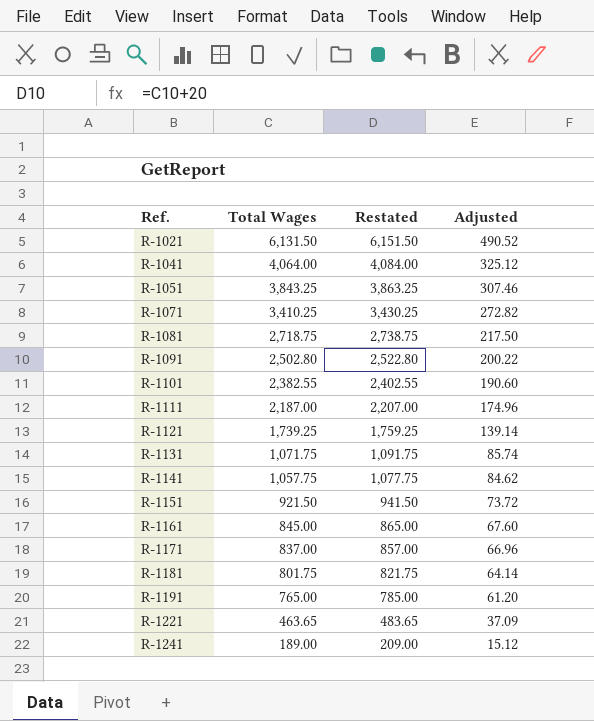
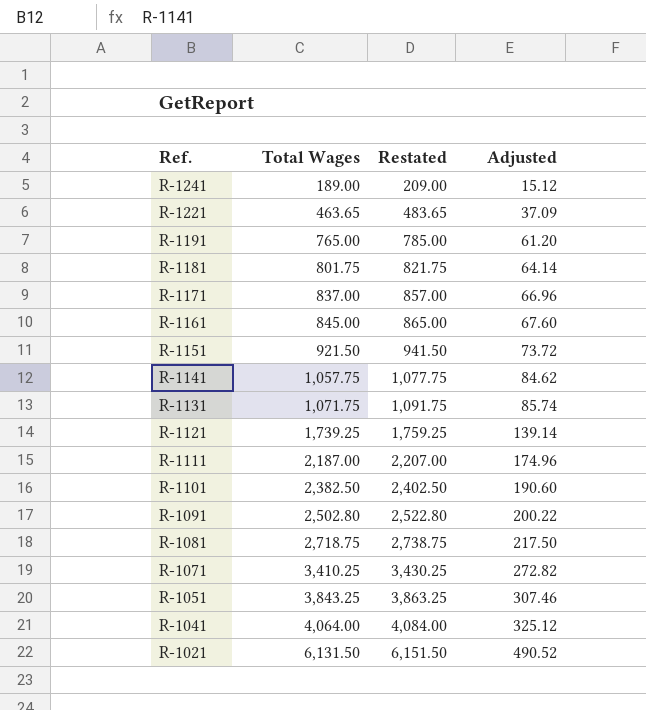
row order: Ref. ascending -> Ref. descending
R-1101 | Total Wages: 2,382.55 -> 2,382.50
R-1101 | Restated: 2,402.55 -> 2,402.50

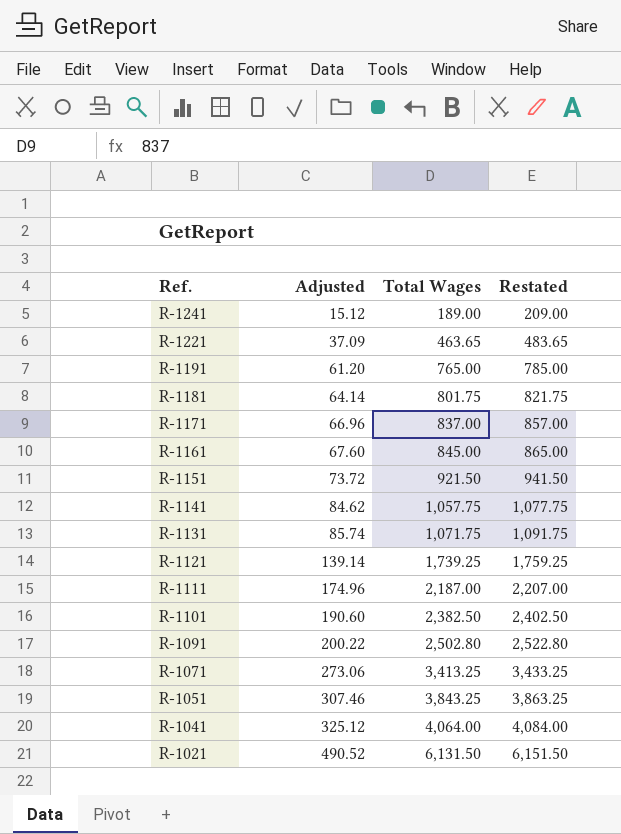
column Adjusted | position: 4 -> 2
row R-1081: 2,718.75 | 2,738.75 | 217.50 -> none
R-1071 | Adjusted: 272.82 -> 273.06
R-1071 | Total Wages: 3,410.25 -> 3,413.25
R-1071 | Restated: 3,430.25 -> 3,433.25

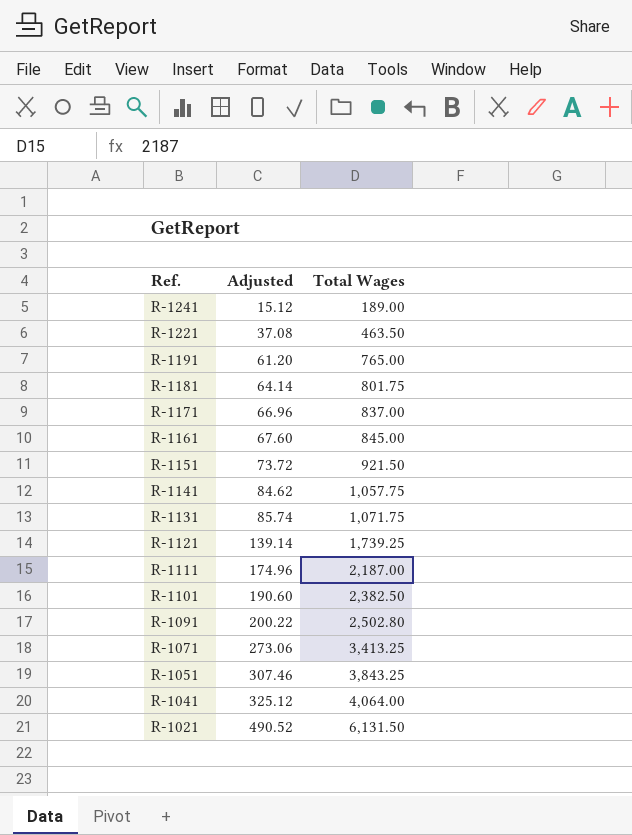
column Restated | formula: [Total Wages] + 20 -> none
R-1221 | Adjusted: 37.09 -> 37.08
R-1221 | Total Wages: 463.65 -> 463.50

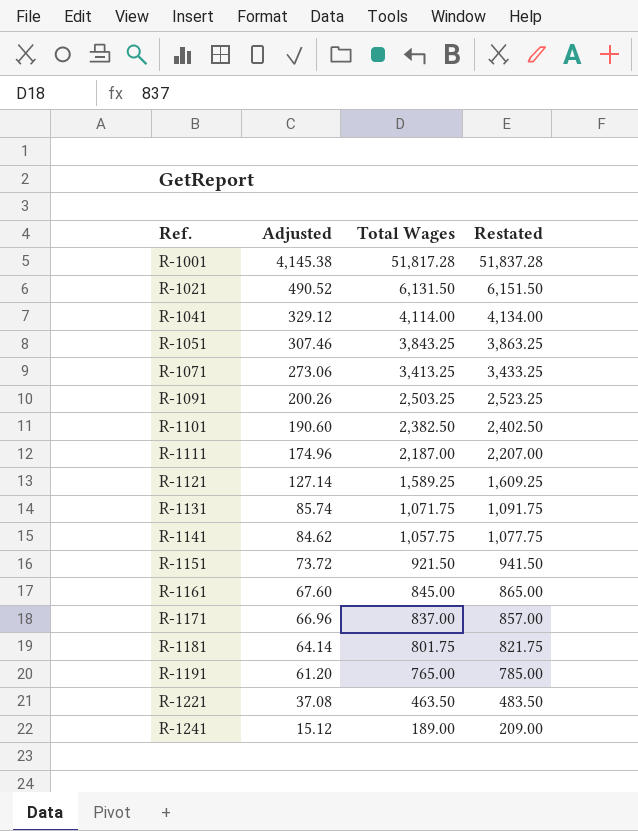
row order: Ref. descending -> Ref. ascending
column Restated | formula: none -> [Total Wages] + 20
row R-1001: none -> 4,145.38 | 51,817.28 | 51,837.28
R-1041 | Adjusted: 325.12 -> 329.12
R-1041 | Total Wages: 4,064.00 -> 4,114.00
R-1091 | Adjusted: 200.22 -> 200.26
R-1091 | Total Wages: 2,502.80 -> 2,503.25
R-1121 | Adjusted: 139.14 -> 127.14
R-1121 | Total Wages: 1,739.25 -> 1,589.25

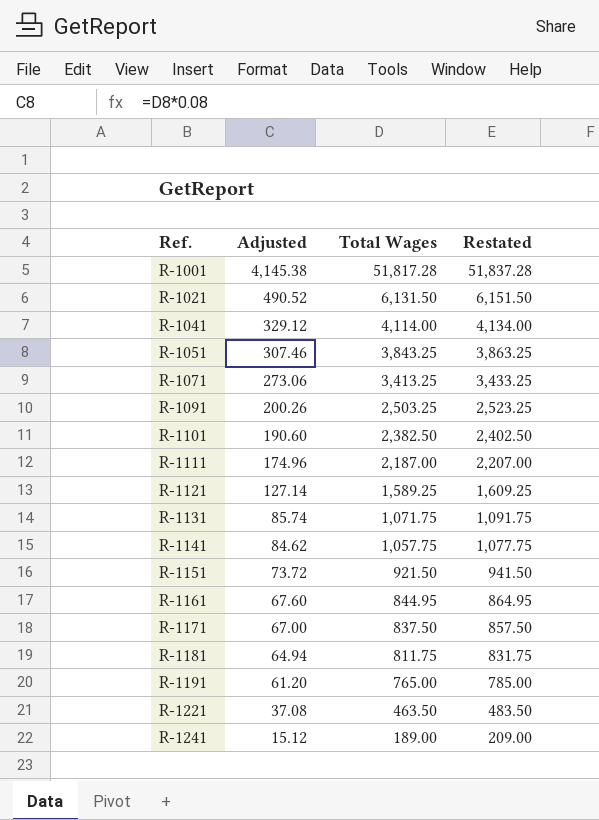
R-1161 | Total Wages: 845.00 -> 844.95
R-1161 | Restated: 865.00 -> 864.95
R-1171 | Adjusted: 66.96 -> 67.00
R-1171 | Total Wages: 837.00 -> 837.50
R-1171 | Restated: 857.00 -> 857.50
R-1181 | Adjusted: 64.14 -> 64.94
R-1181 | Total Wages: 801.75 -> 811.75
R-1181 | Restated: 821.75 -> 831.75

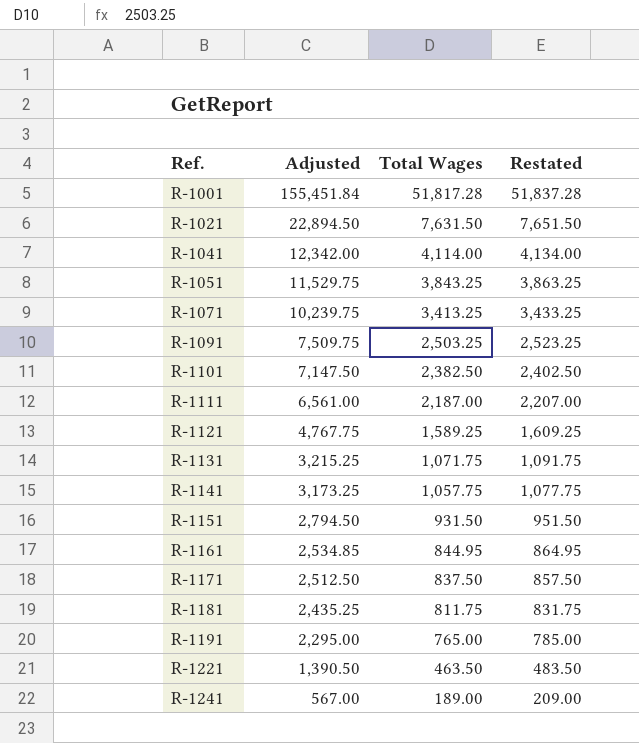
column Adjusted | formula: [Total Wages] * 0.08 -> [Total Wages] * 3
R-1021 | Total Wages: 6,131.50 -> 7,631.50
R-1021 | Restated: 6,151.50 -> 7,651.50
R-1151 | Total Wages: 921.50 -> 931.50
R-1151 | Restated: 941.50 -> 951.50

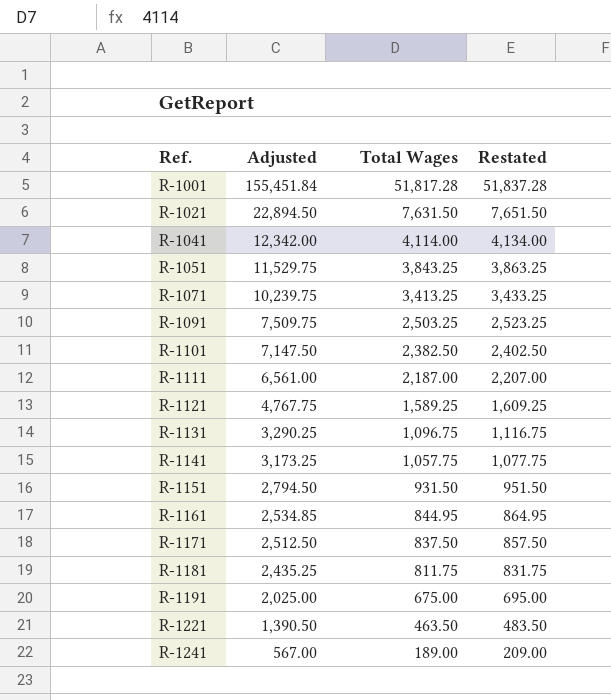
R-1131 | Adjusted: 3,215.25 -> 3,290.25
R-1131 | Total Wages: 1,071.75 -> 1,096.75
R-1131 | Restated: 1,091.75 -> 1,116.75
R-1191 | Adjusted: 2,295.00 -> 2,025.00
R-1191 | Total Wages: 765.00 -> 675.00
R-1191 | Restated: 785.00 -> 695.00

